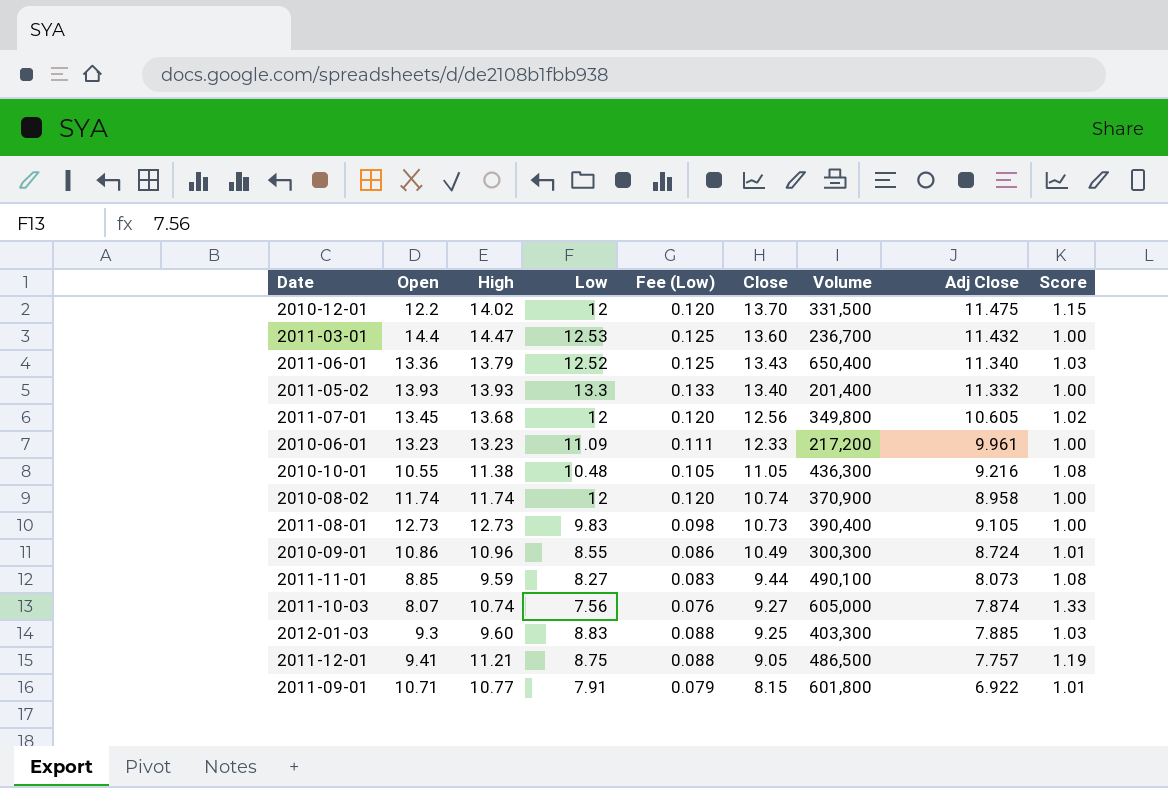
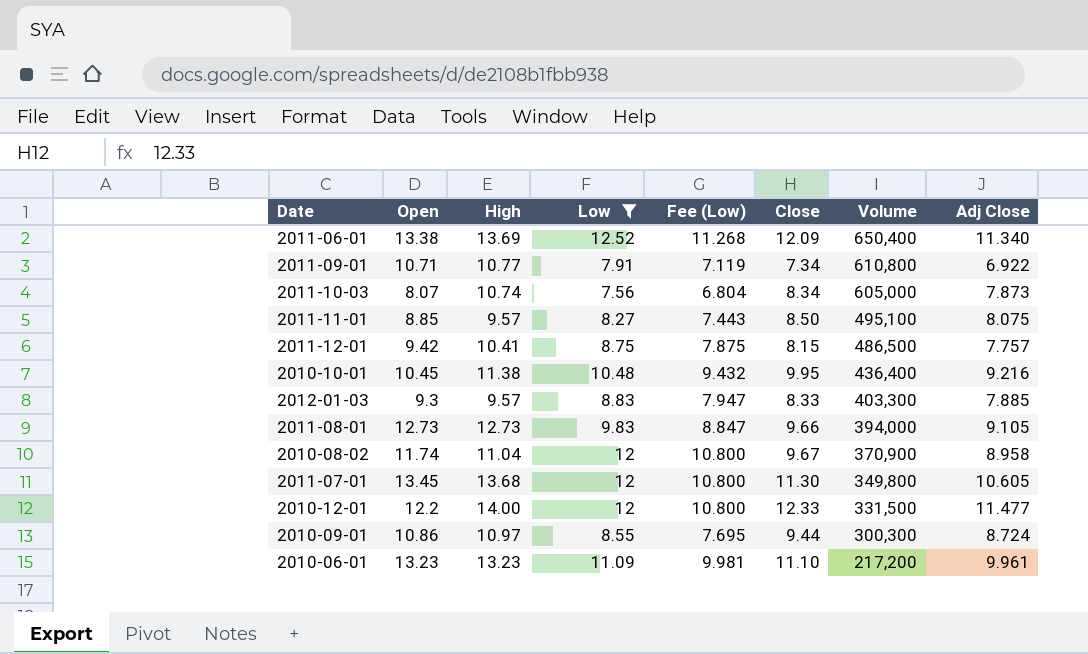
filter: none -> Low <= 12.52
row order: Close descending -> Volume descending
column Score | formula: [High] / [Open] -> none
column Fee (Low) | formula: [Low] * 0.01 -> [Low] * 0.9
2011-06-01 | Open: 13.36 -> 13.38
2011-06-01 | High: 13.79 -> 13.69
2011-06-01 | Close: 13.43 -> 12.09
2011-09-01 | Close: 8.15 -> 7.34
2011-09-01 | Volume: 601,800 -> 610,800
2011-10-03 | Close: 9.27 -> 8.34
2011-10-03 | Adj Close: 7.874 -> 7.873
2011-11-01 | High: 9.59 -> 9.57
2011-11-01 | Close: 9.44 -> 8.50
2011-11-01 | Volume: 490,100 -> 495,100
2011-11-01 | Adj Close: 8.073 -> 8.075
2011-12-01 | Open: 9.41 -> 9.42
2011-12-01 | High: 11.21 -> 10.41
2011-12-01 | Close: 9.05 -> 8.15
2010-10-01 | Open: 10.55 -> 10.45
2010-10-01 | Close: 11.05 -> 9.95
2010-10-01 | Volume: 436,300 -> 436,400
2012-01-03 | High: 9.60 -> 9.57
2012-01-03 | Close: 9.25 -> 8.33
2011-08-01 | Close: 10.73 -> 9.66
2011-08-01 | Volume: 390,400 -> 394,000
2010-08-02 | High: 11.74 -> 11.04
2010-08-02 | Close: 10.74 -> 9.67
2011-07-01 | Close: 12.56 -> 11.30
2010-12-01 | High: 14.02 -> 14.00
2010-12-01 | Close: 13.70 -> 12.33
2010-12-01 | Adj Close: 11.475 -> 11.477
2010-09-01 | High: 10.96 -> 10.97
2010-09-01 | Close: 10.49 -> 9.44
2010-06-01 | Close: 12.33 -> 11.10

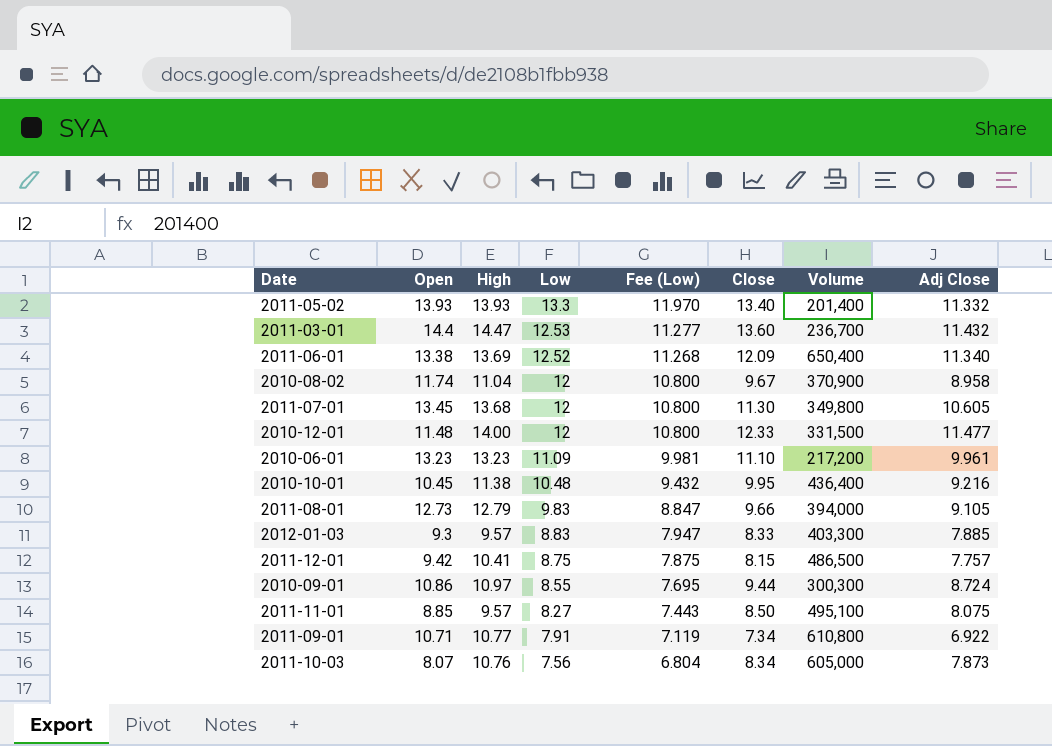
filter: Low <= 12.52 -> none
row order: Volume descending -> Low descending
2010-12-01 | Open: 12.2 -> 11.48
2011-08-01 | High: 12.73 -> 12.79
2011-10-03 | High: 10.74 -> 10.76

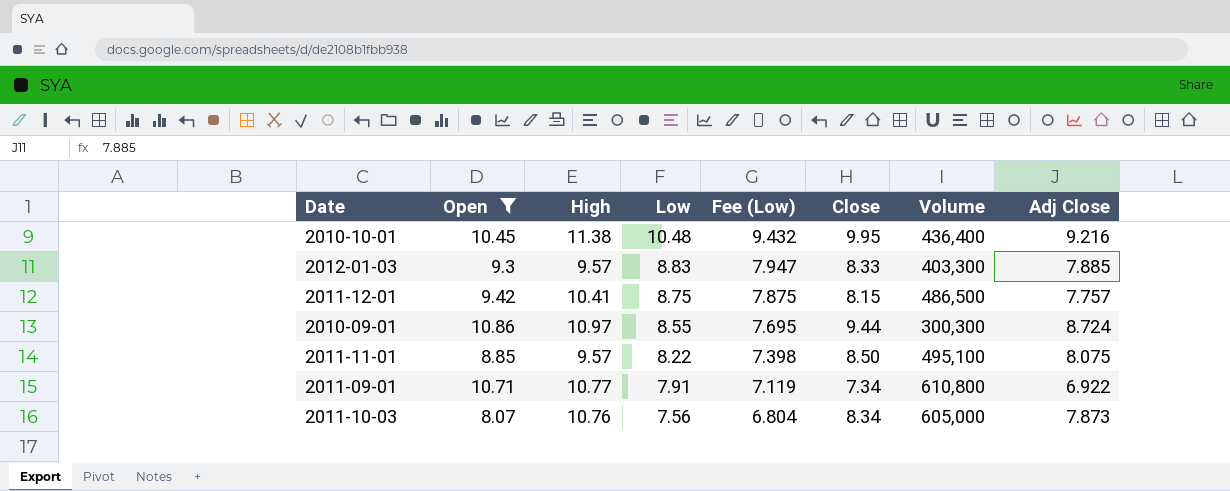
filter: none -> Open <= 10.86
2011-11-01 | Low: 8.27 -> 8.22
2011-11-01 | Fee (Low): 7.443 -> 7.398

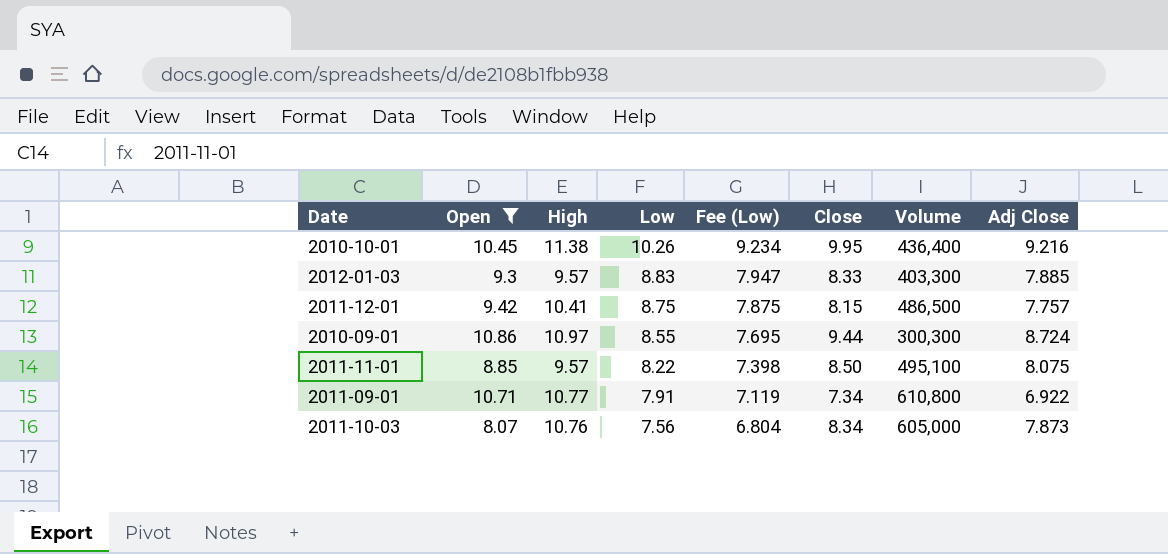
2010-10-01 | Low: 10.48 -> 10.26
2010-10-01 | Fee (Low): 9.432 -> 9.234

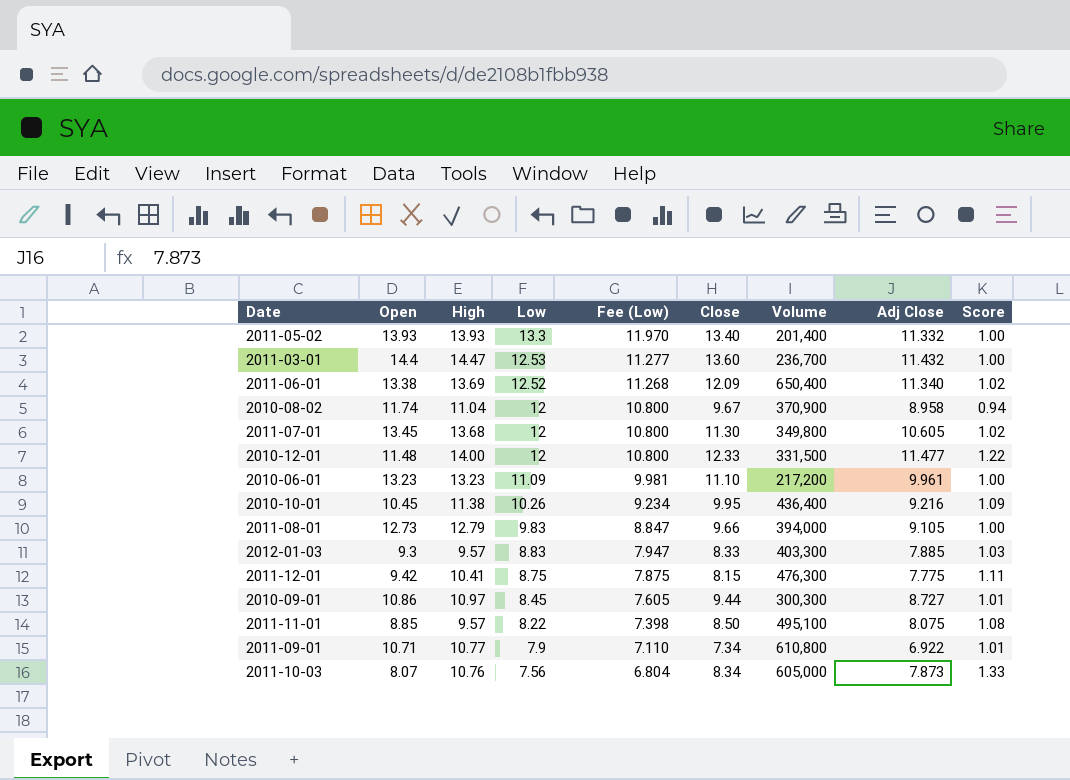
filter: Open <= 10.86 -> none
column Score | formula: none -> [High] / [Open]
2011-12-01 | Volume: 486,500 -> 476,300
2011-12-01 | Adj Close: 7.757 -> 7.775
2010-09-01 | Low: 8.55 -> 8.45
2010-09-01 | Fee (Low): 7.695 -> 7.605
2010-09-01 | Adj Close: 8.724 -> 8.727
2011-09-01 | Low: 7.91 -> 7.9
2011-09-01 | Fee (Low): 7.119 -> 7.110

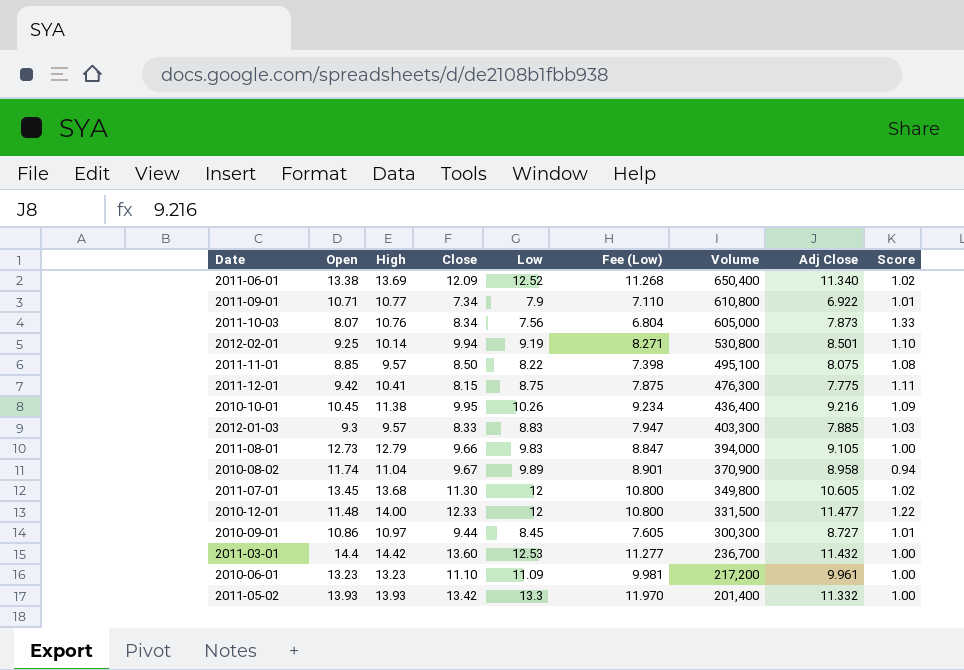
row order: Low descending -> Volume descending
column Close | position: 6 -> 4
row 2012-02-01: none -> 9.25 | 10.14 | 9.94 | 9.19 | 8.271 | 530,800 | 8.501 | 1.10
2010-08-02 | Low: 12 -> 9.89
2010-08-02 | Fee (Low): 10.800 -> 8.901
2011-03-01 | High: 14.47 -> 14.42
2011-05-02 | Close: 13.40 -> 13.42

